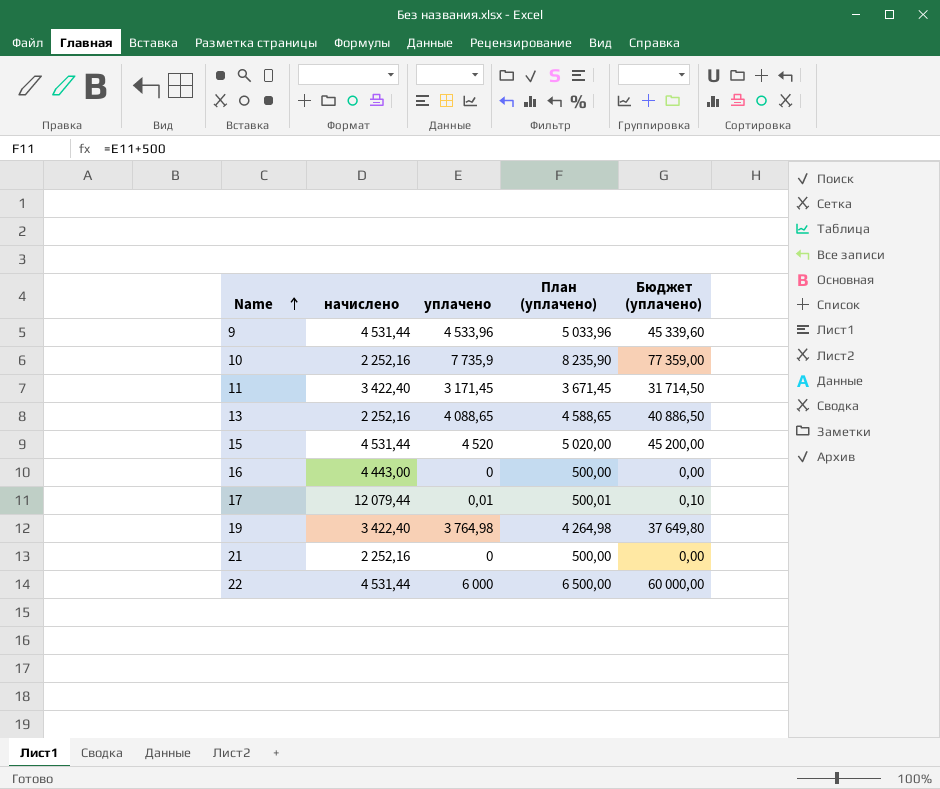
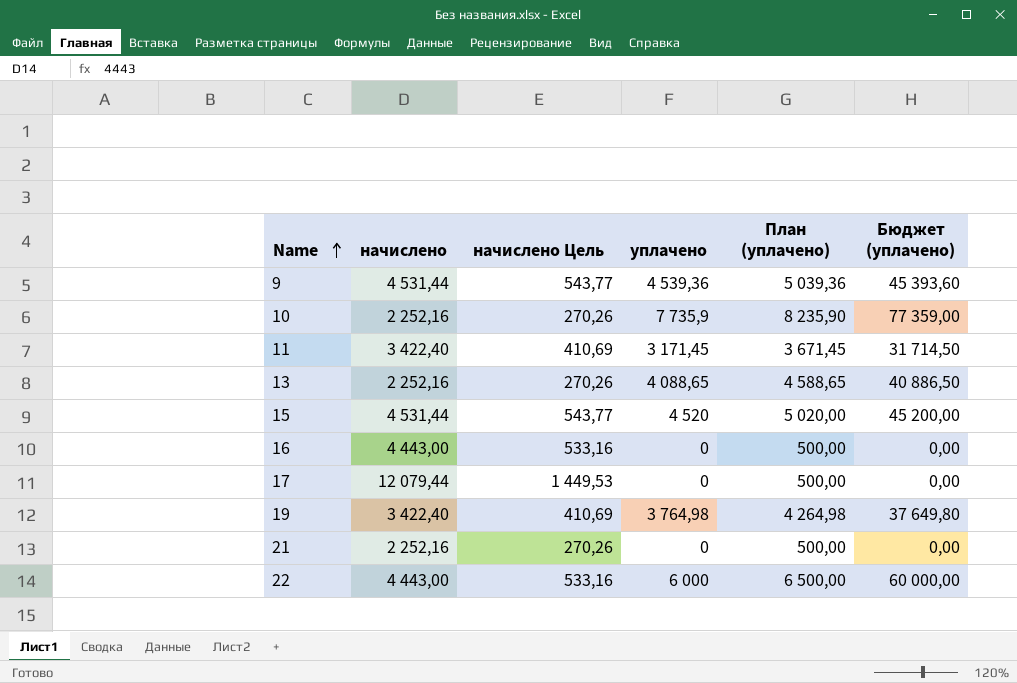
column начислено Цель | formula: none -> [начислено] * 0,12
9 | уплачено: 4 533,96 -> 4 539,36
9 | План (уплачено): 5 033,96 -> 5 039,36
9 | Бюджет (уплачено): 45 339,60 -> 45 393,60
17 | уплачено: 0,01 -> 0
17 | План (уплачено): 500,01 -> 500,00
17 | Бюджет (уплачено): 0,10 -> 0,00
22 | начислено: 4 531,44 -> 4 443,00

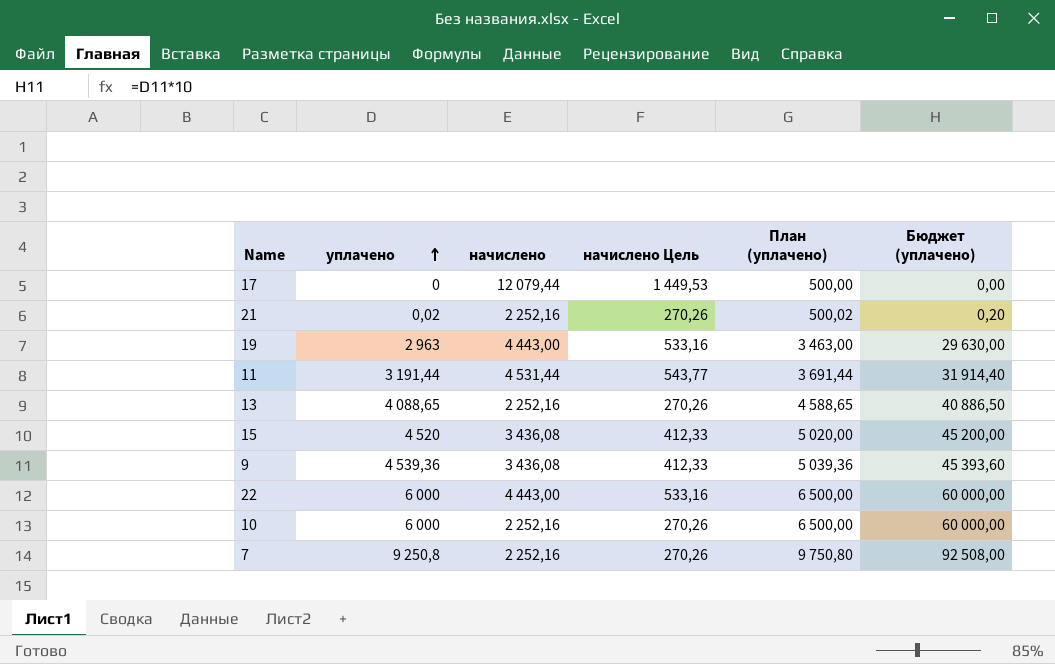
row order: Name ascending -> уплачено ascending
column уплачено | position: 4 -> 2
row 16: 4 443,00 | 533,16 | 0 | 500,00 | 0,00 -> none
21 | уплачено: 0 -> 0,02
21 | План (уплачено): 500,00 -> 500,02
21 | Бюджет (уплачено): 0,00 -> 0,20
19 | уплачено: 3 764,98 -> 2 963
19 | начислено: 3 422,40 -> 4 443,00
19 | начислено Цель: 410,69 -> 533,16
19 | План (уплачено): 4 264,98 -> 3 463,00
19 | Бюджет (уплачено): 37 649,80 -> 29 630,00
11 | уплачено: 3 171,45 -> 3 191,44
11 | начислено: 3 422,40 -> 4 531,44
11 | начислено Цель: 410,69 -> 543,77
11 | План (уплачено): 3 671,45 -> 3 691,44
11 | Бюджет (уплачено): 31 714,50 -> 31 914,40
15 | начислено: 4 531,44 -> 3 436,08
15 | начислено Цель: 543,77 -> 412,33
9 | начислено: 4 531,44 -> 3 436,08
9 | начислено Цель: 543,77 -> 412,33
10 | уплачено: 7 735,9 -> 6 000
10 | План (уплачено): 8 235,90 -> 6 500,00
10 | Бюджет (уплачено): 77 359,00 -> 60 000,00
row 7: none -> 9 250,8 | 2 252,16 | 270,26 | 9 750,80 | 92 508,00

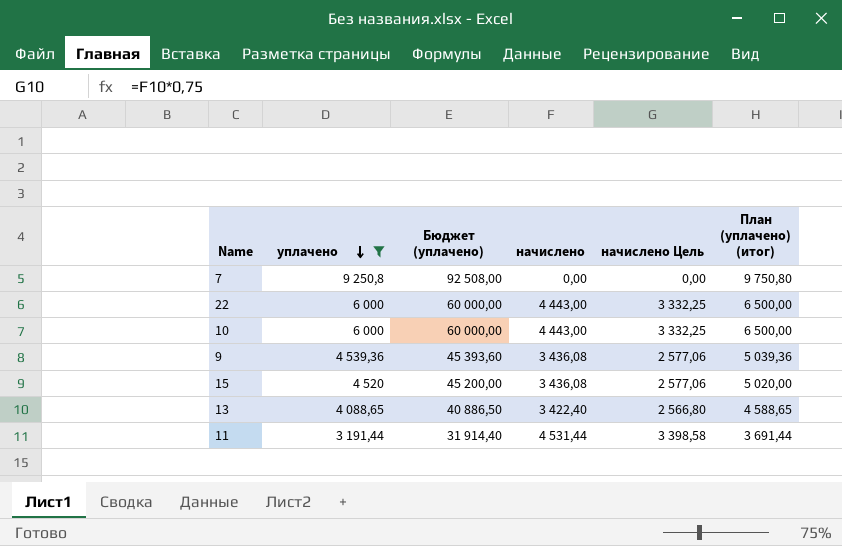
filter: none -> уплачено >= 3 191,44
row order: уплачено ascending -> уплачено descending
column Бюджет (уплачено) | position: 6 -> 3
column начислено Цель | formula: [начислено] * 0,12 -> [начислено] * 0,75
column name: План (уплачено) -> План (уплачено) (итог)
7 | начислено: 2 252,16 -> 0,00
10 | начислено: 2 252,16 -> 4 443,00
13 | начислено: 2 252,16 -> 3 422,40

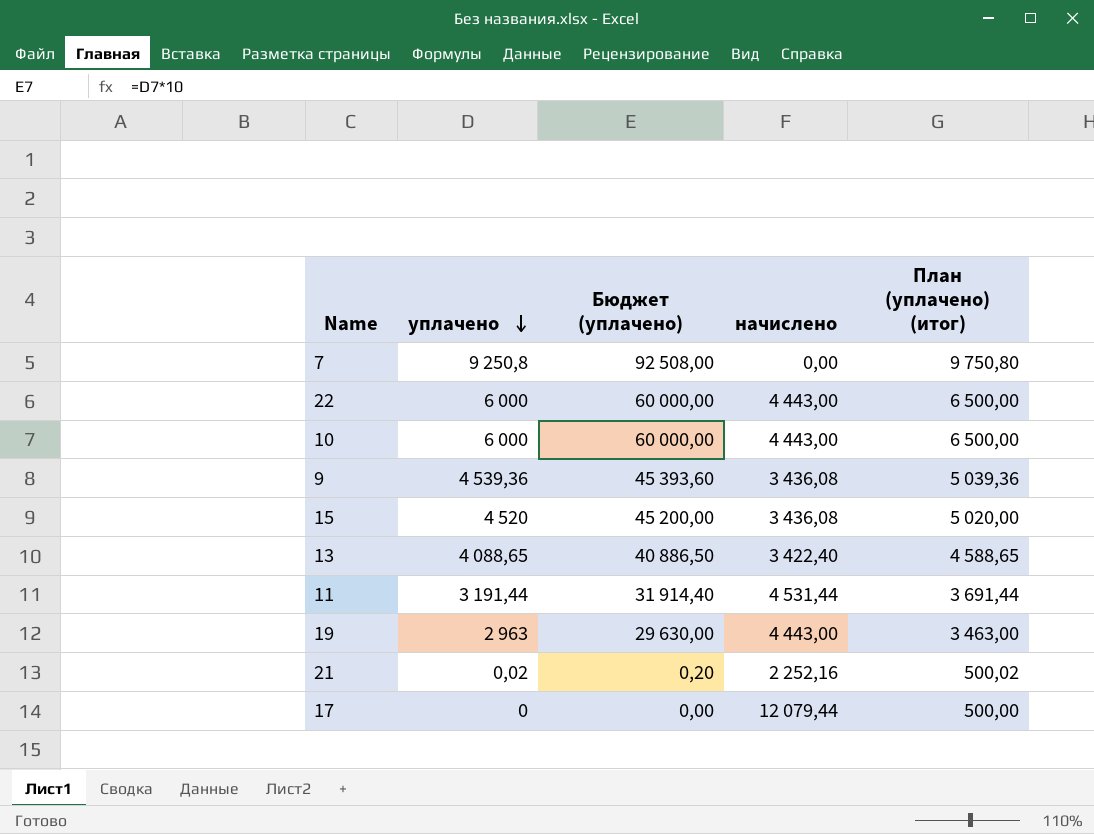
filter: уплачено >= 3 191,44 -> none
column начислено Цель | formula: [начислено] * 0,75 -> none

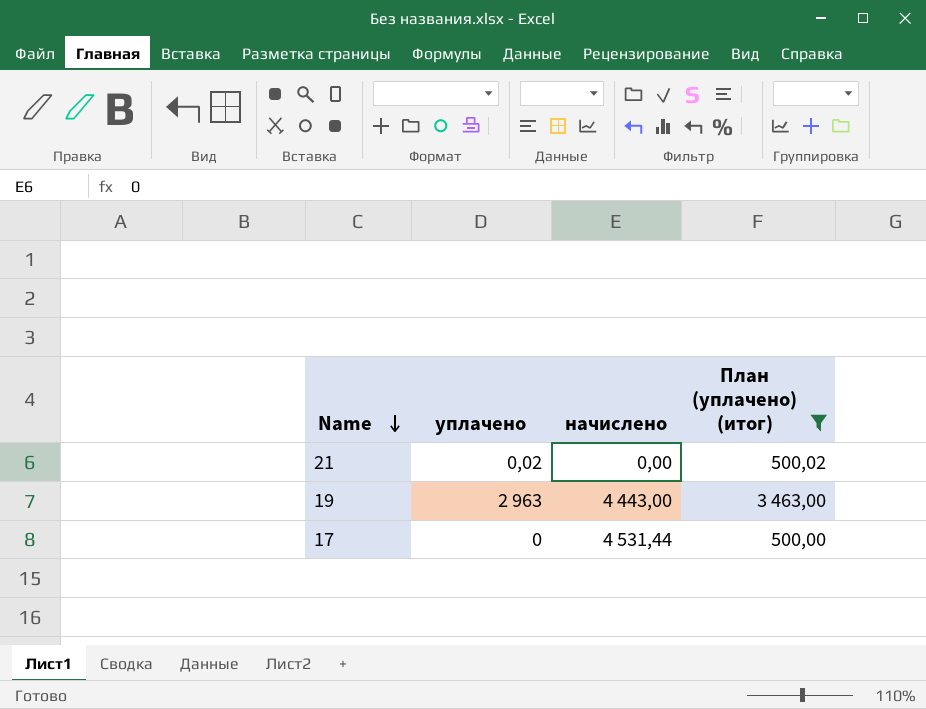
filter: none -> План (уплачено) (итог) <= 3 463,00
row order: уплачено descending -> Name descending
column Бюджет (уплачено) | formula: [уплачено] * 10 -> none
21 | начислено: 2 252,16 -> 0,00
17 | начислено: 12 079,44 -> 4 531,44

